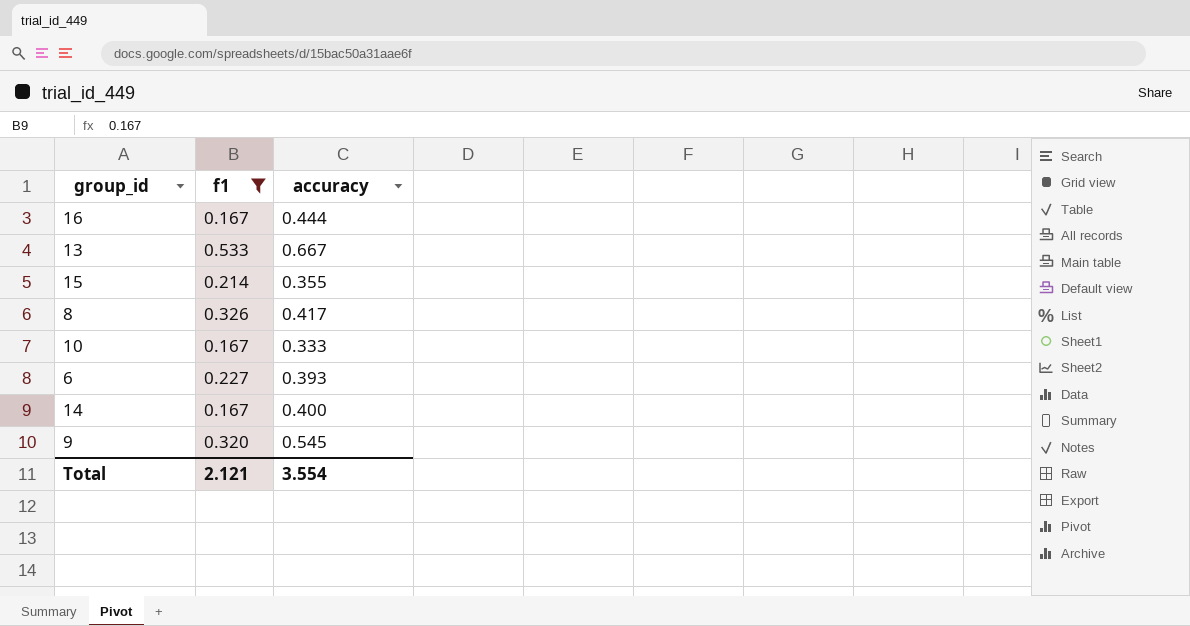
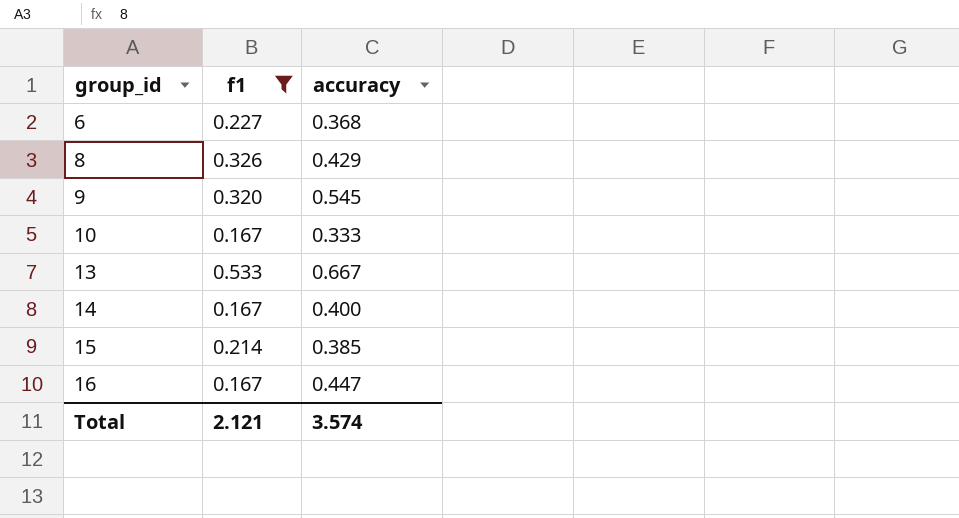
row order: none -> group_id ascending
6 | accuracy: 0.393 -> 0.368
8 | accuracy: 0.417 -> 0.429
15 | accuracy: 0.355 -> 0.385
16 | accuracy: 0.444 -> 0.447
Total | accuracy: 3.554 -> 3.574

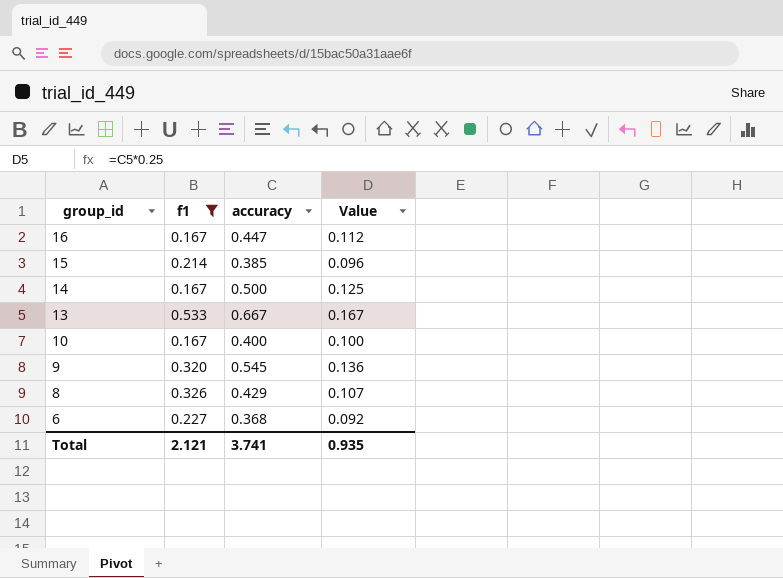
row order: group_id ascending -> group_id descending
column Value | formula: none -> [accuracy] * 0.25
14 | accuracy: 0.400 -> 0.500
10 | accuracy: 0.333 -> 0.400
Total | accuracy: 3.574 -> 3.741

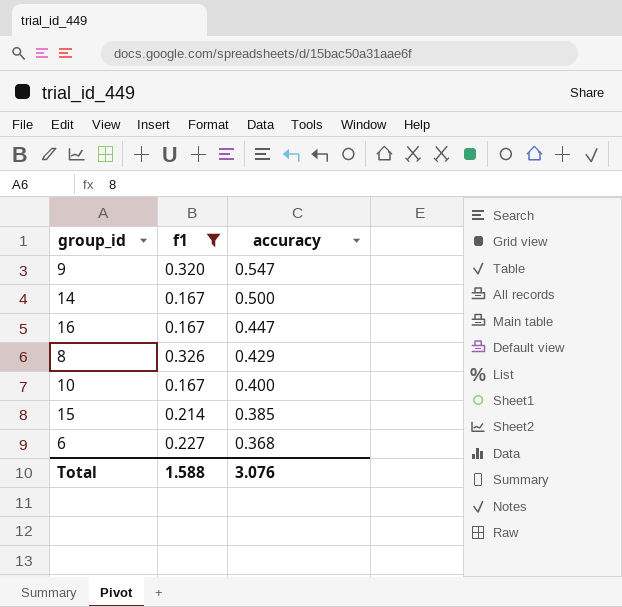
row order: group_id descending -> accuracy descending
column Value | formula: [accuracy] * 0.25 -> none
row 13: 0.533 | 0.667 | 0.167 -> none
9 | accuracy: 0.545 -> 0.547
Total | f1: 2.121 -> 1.588
Total | accuracy: 3.741 -> 3.076

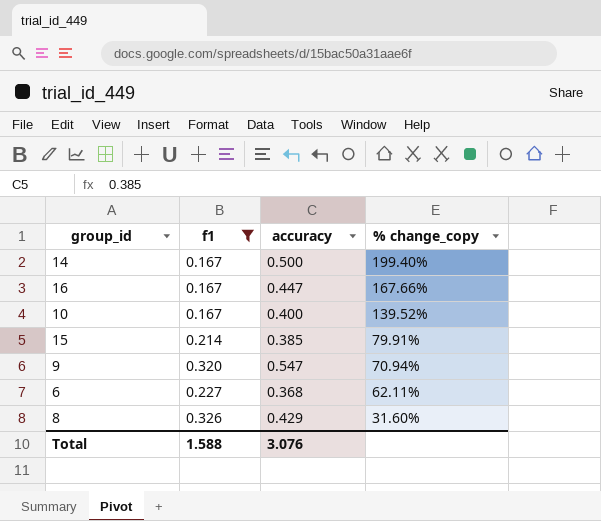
row order: accuracy descending -> % change_copy descending
column % change_copy | formula: none -> ([accuracy] - [f1]) / [f1]

